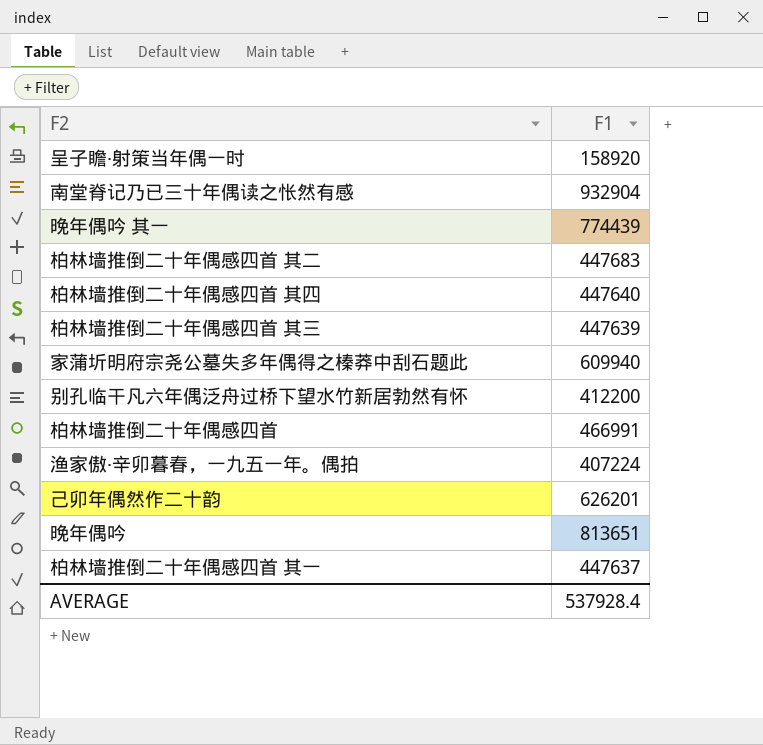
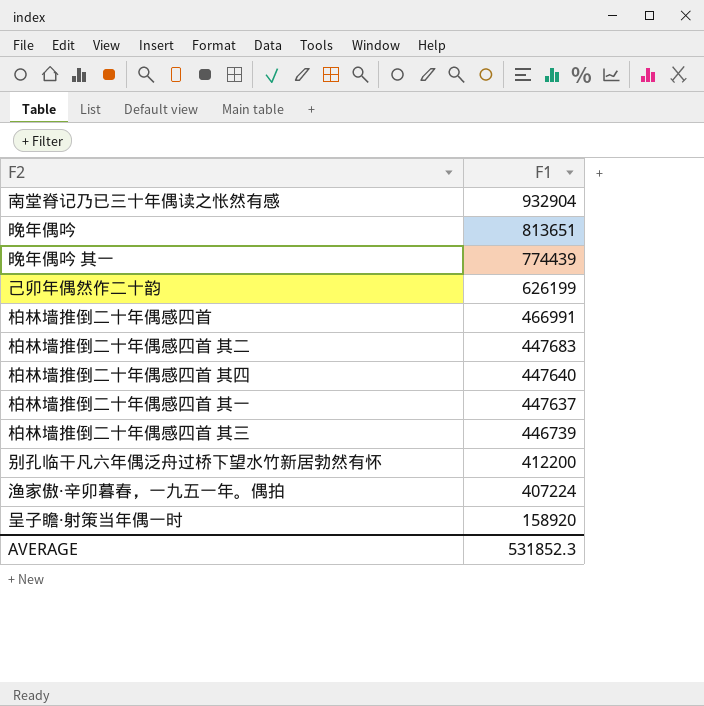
row order: none -> F1 descending
row 家蒲圻明府宗尧公墓失多年偶得之榛莽中刮石题此: 609940 -> none
己卯年偶然作二十韵 | F1: 626201 -> 626199
柏林墙推倒二十年偶感四首 其三 | F1: 447639 -> 446739
AVERAGE | F1: 537928.4 -> 531852.3

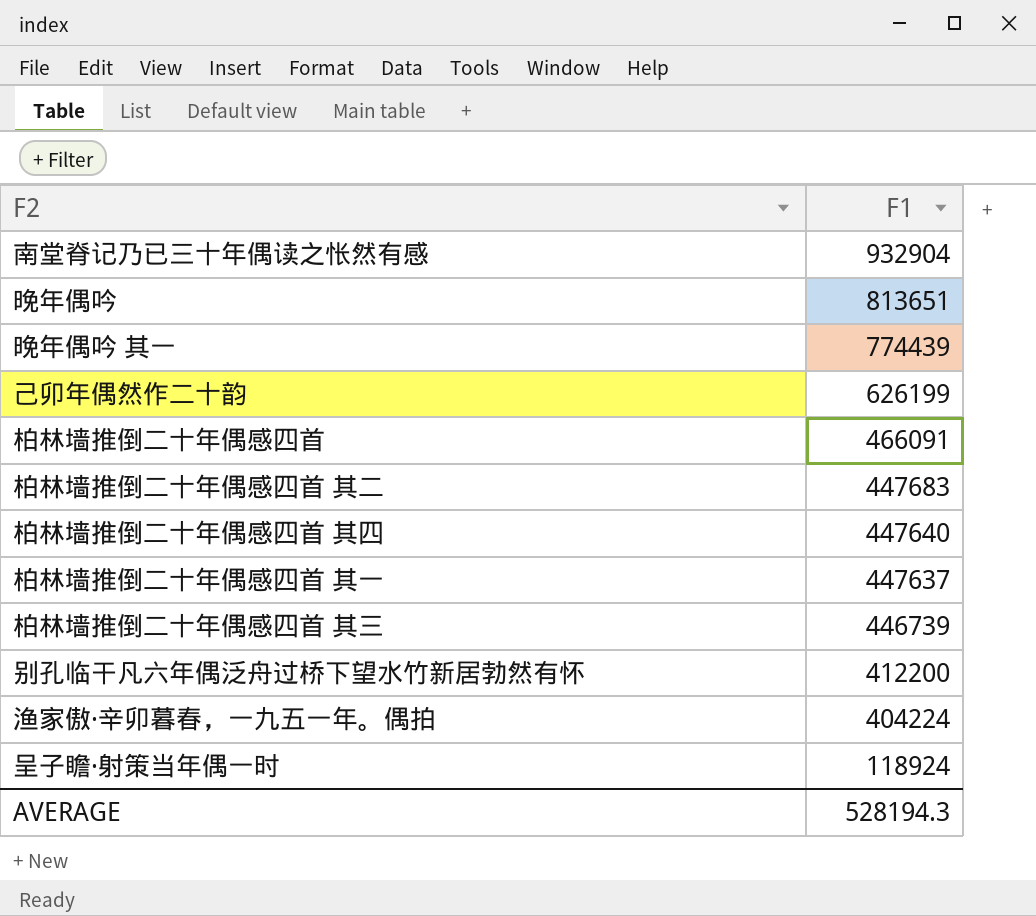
柏林墙推倒二十年偶感四首 | F1: 466991 -> 466091
渔家傲·辛卯暮春，一九五一年。偶拍 | F1: 407224 -> 404224
呈子瞻·射策当年偶一时 | F1: 158920 -> 118924
AVERAGE | F1: 531852.3 -> 528194.3

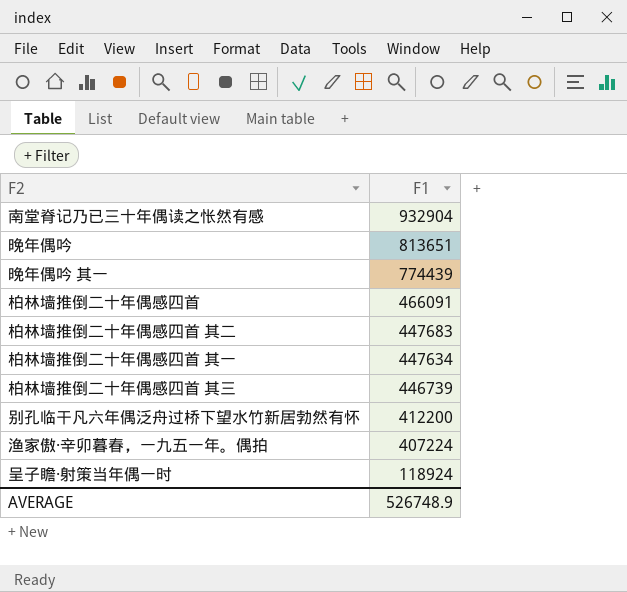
row 己卯年偶然作二十韵: 626199 -> none
row 柏林墙推倒二十年偶感四首 其四: 447640 -> none
柏林墙推倒二十年偶感四首 其一 | F1: 447637 -> 447634
渔家傲·辛卯暮春，一九五一年。偶拍 | F1: 404224 -> 407224
AVERAGE | F1: 528194.3 -> 526748.9

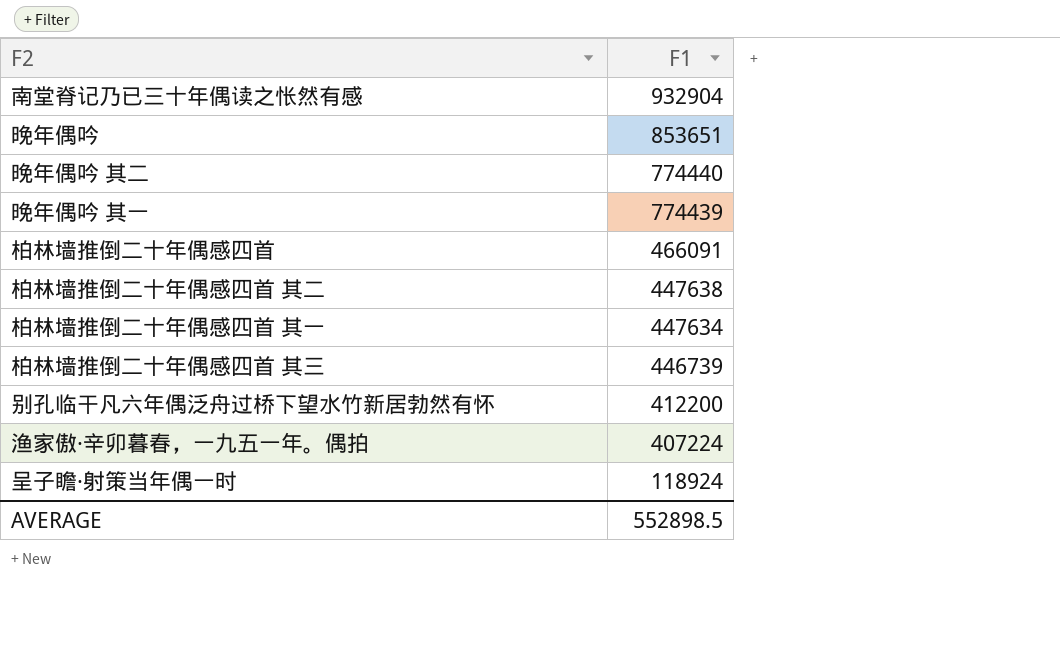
晚年偶吟 | F1: 813651 -> 853651
row 晚年偶吟 其二: none -> 774440
柏林墙推倒二十年偶感四首 其二 | F1: 447683 -> 447638
AVERAGE | F1: 526748.9 -> 552898.5

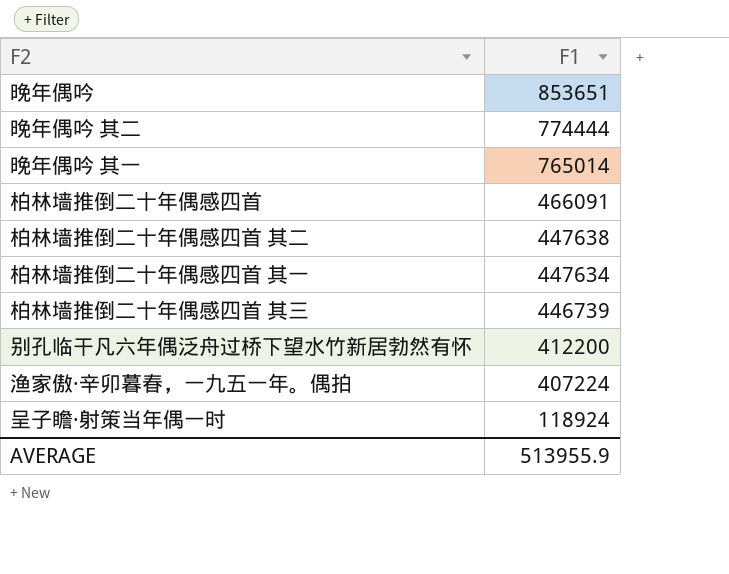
row 南堂脊记乃已三十年偶读之怅然有感: 932904 -> none
晚年偶吟 其二 | F1: 774440 -> 774444
晚年偶吟 其一 | F1: 774439 -> 765014
AVERAGE | F1: 552898.5 -> 513955.9

